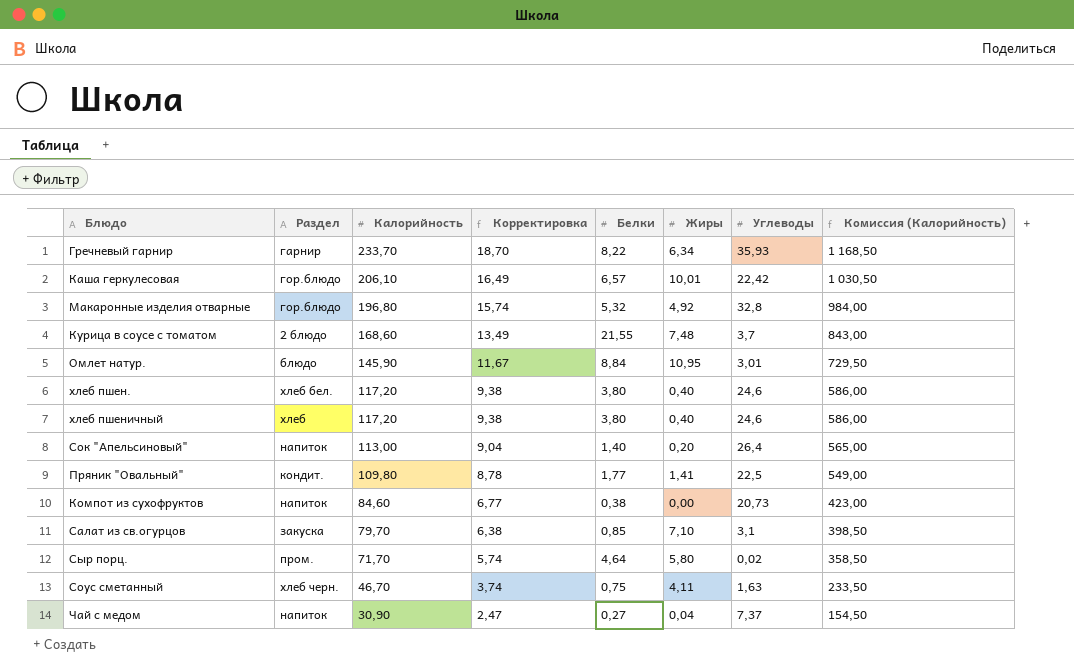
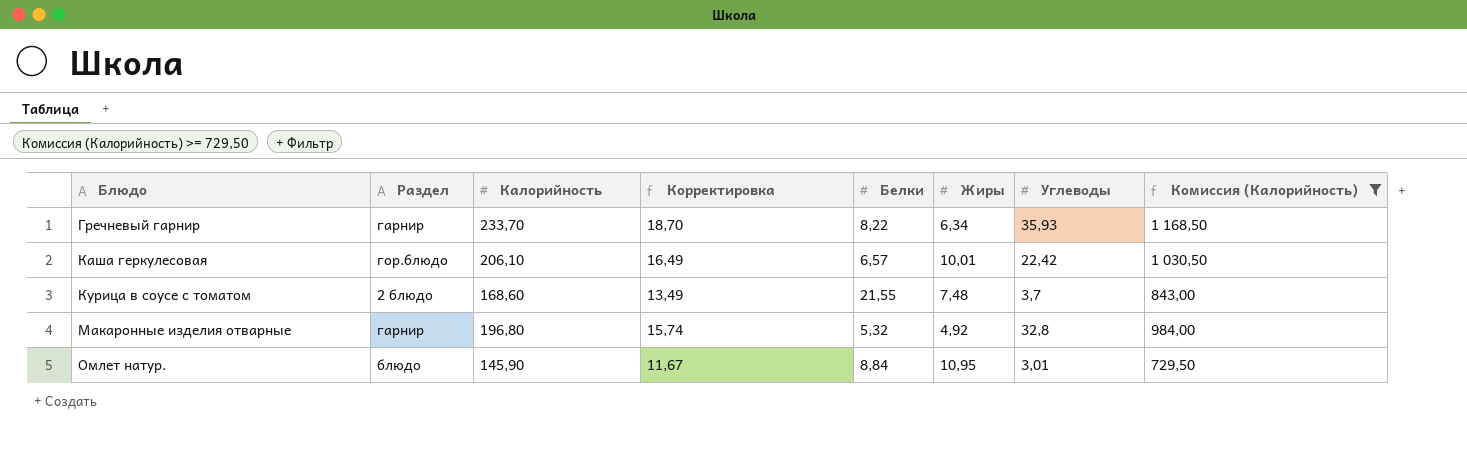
filter: none -> Комиссия (Калорийность) >= 729,50
row order: Калорийность descending -> Блюдо ascending
Макаронные изделия отварные | Раздел: гор.блюдо -> гарнир

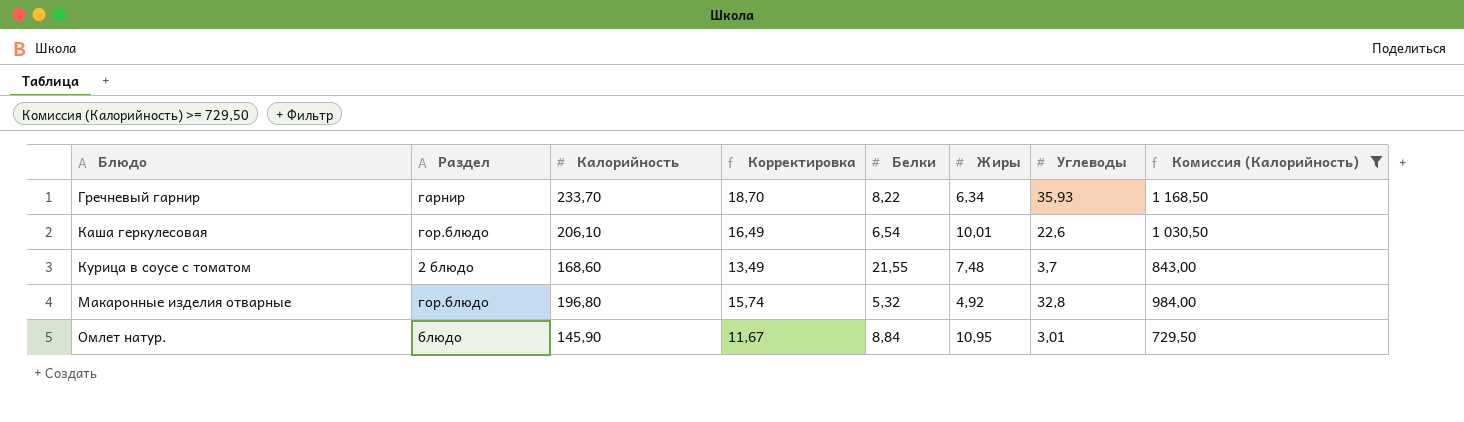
Каша геркулесовая | Белки: 6,57 -> 6,54
Каша геркулесовая | Углеводы: 22,42 -> 22,6
Макаронные изделия отварные | Раздел: гарнир -> гор.блюдо

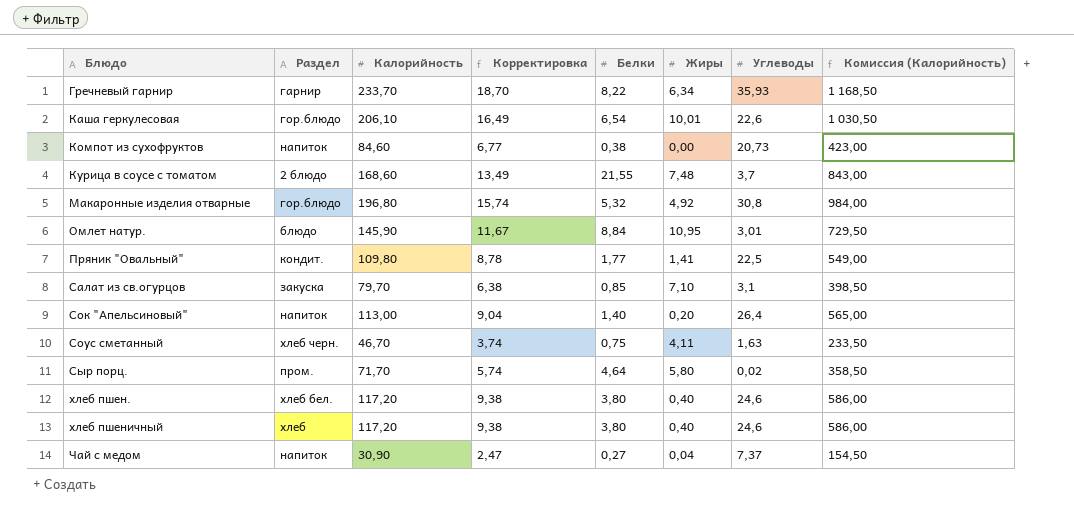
filter: Комиссия (Калорийность) >= 729,50 -> none
Макаронные изделия отварные | Углеводы: 32,8 -> 30,8

